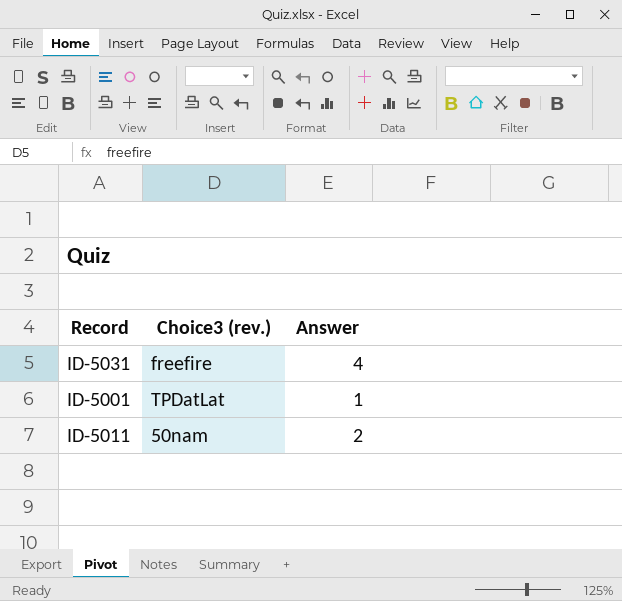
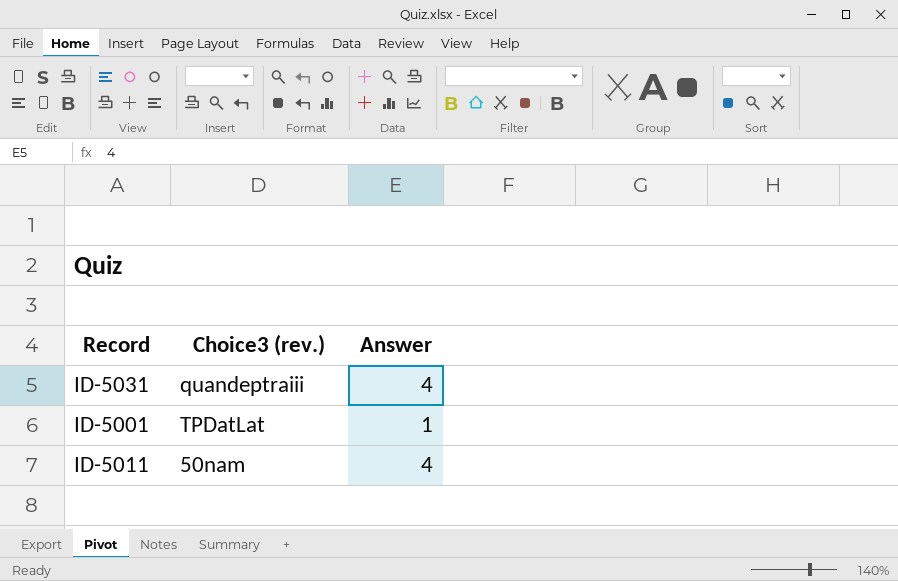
ID-5031 | Choice3 (rev.): freefire -> quandeptraiii
ID-5011 | Answer: 2 -> 4

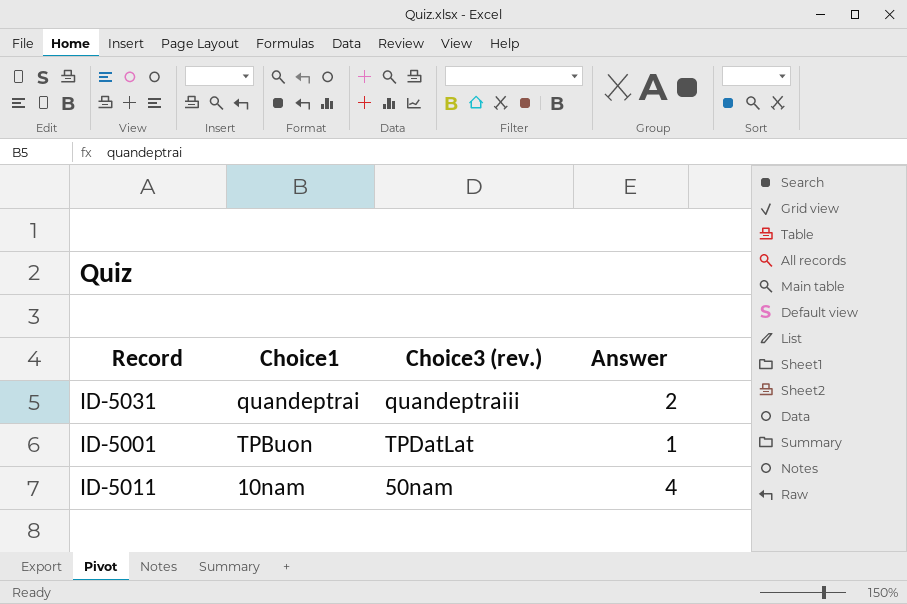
column Choice1 | position: none -> 2
ID-5031 | Answer: 4 -> 2

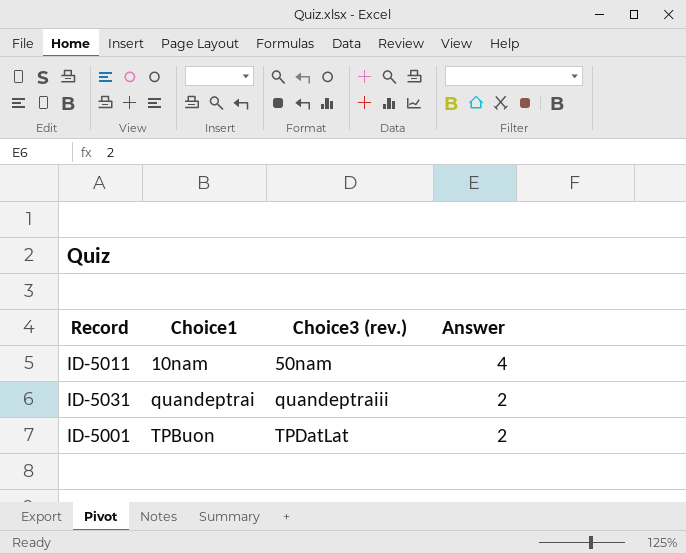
row order: none -> Choice1 ascending
ID-5001 | Answer: 1 -> 2

